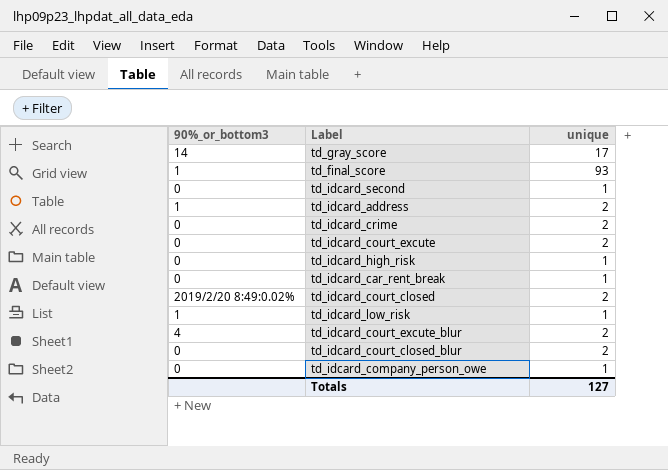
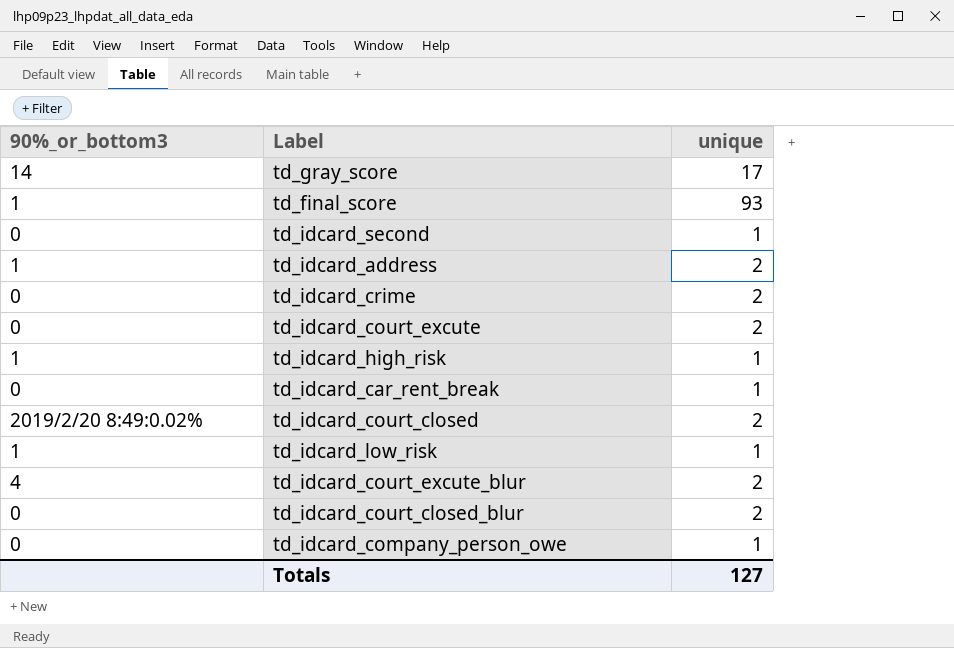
td_idcard_high_risk | 90%_or_bottom3: 0 -> 1

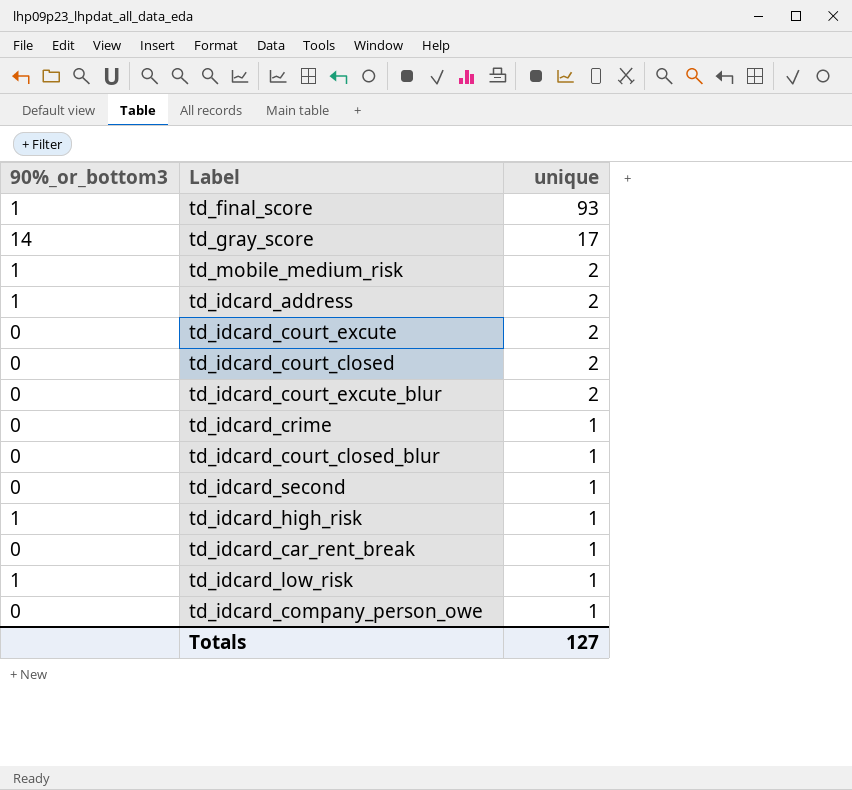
row order: none -> unique descending
row td_mobile_medium_risk: none -> 1 | 2
td_idcard_court_closed | 90%_or_bottom3: 2019/2/20 8:49:0.02% -> 0
td_idcard_court_excute_blur | 90%_or_bottom3: 4 -> 0
td_idcard_crime | unique: 2 -> 1
td_idcard_court_closed_blur | unique: 2 -> 1

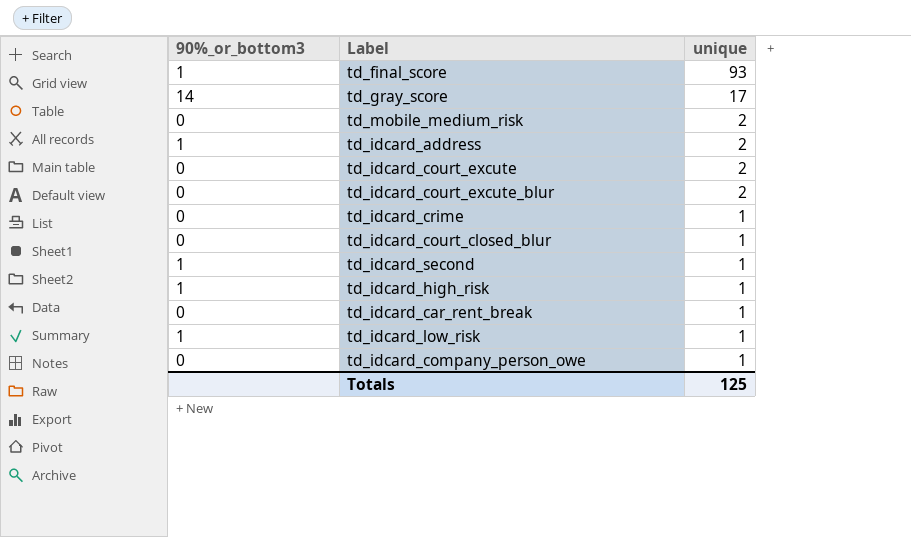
row td_idcard_court_closed: 0 | 2 -> none
td_mobile_medium_risk | 90%_or_bottom3: 1 -> 0
td_idcard_second | 90%_or_bottom3: 0 -> 1
Totals | unique: 127 -> 125

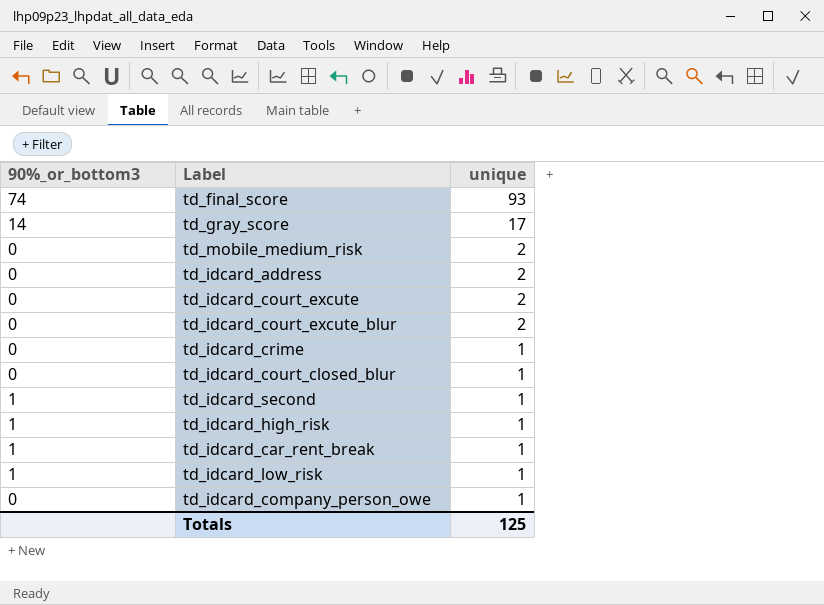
td_final_score | 90%_or_bottom3: 1 -> 74
td_idcard_address | 90%_or_bottom3: 1 -> 0
td_idcard_car_rent_break | 90%_or_bottom3: 0 -> 1

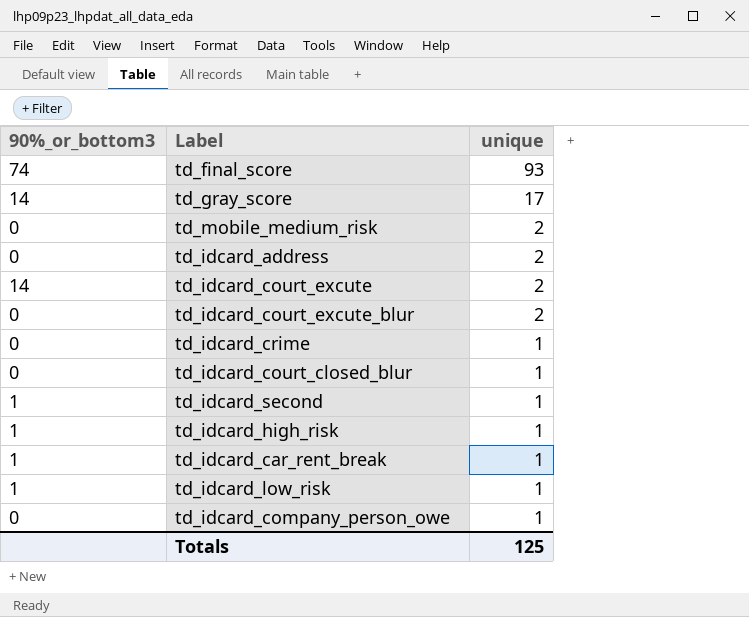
td_idcard_court_excute | 90%_or_bottom3: 0 -> 14

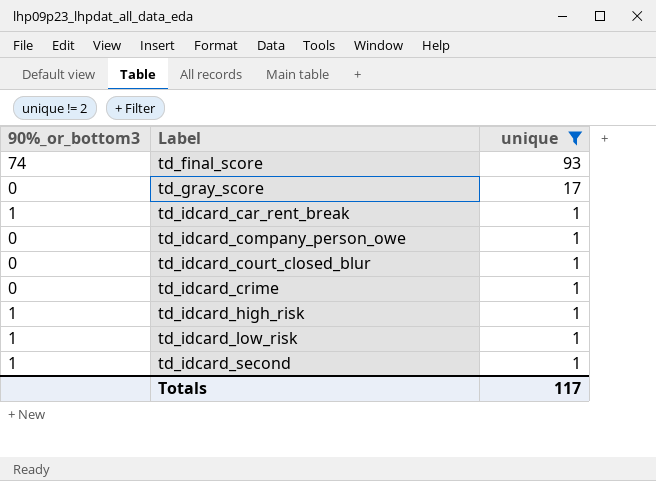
filter: none -> unique != 2
row order: unique descending -> Label ascending
td_gray_score | 90%_or_bottom3: 14 -> 0
Totals | unique: 125 -> 117

